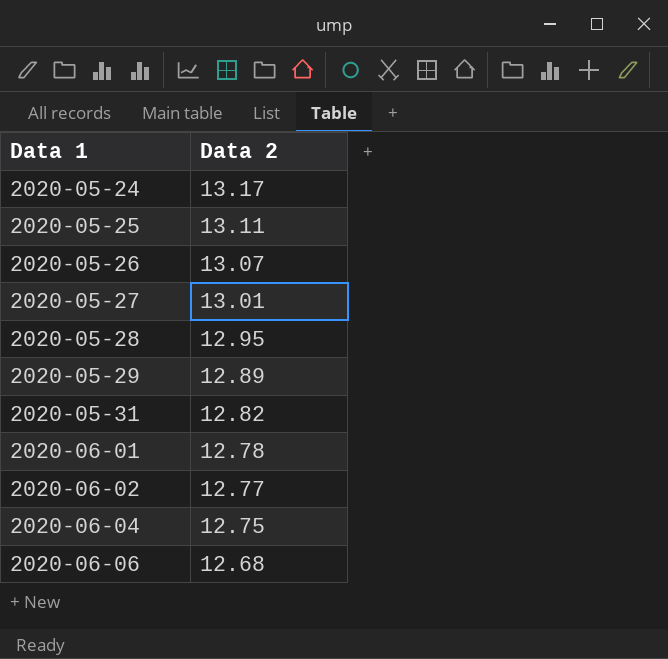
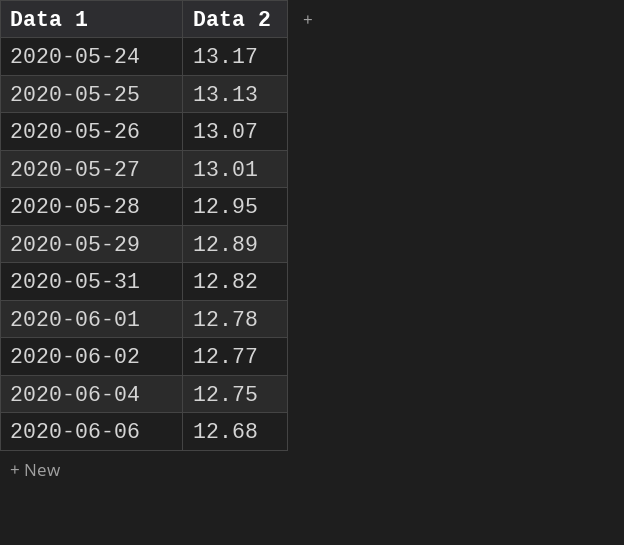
2020-05-25 | Data 2: 13.11 -> 13.13

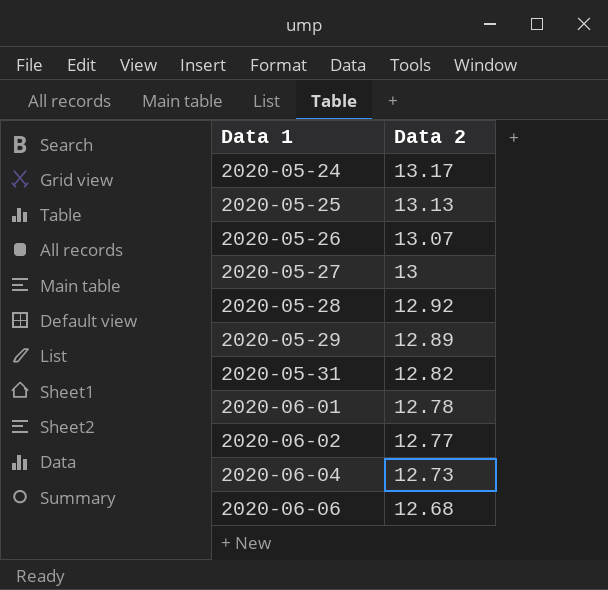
2020-05-27 | Data 2: 13.01 -> 13
2020-05-28 | Data 2: 12.95 -> 12.92
2020-06-04 | Data 2: 12.75 -> 12.73

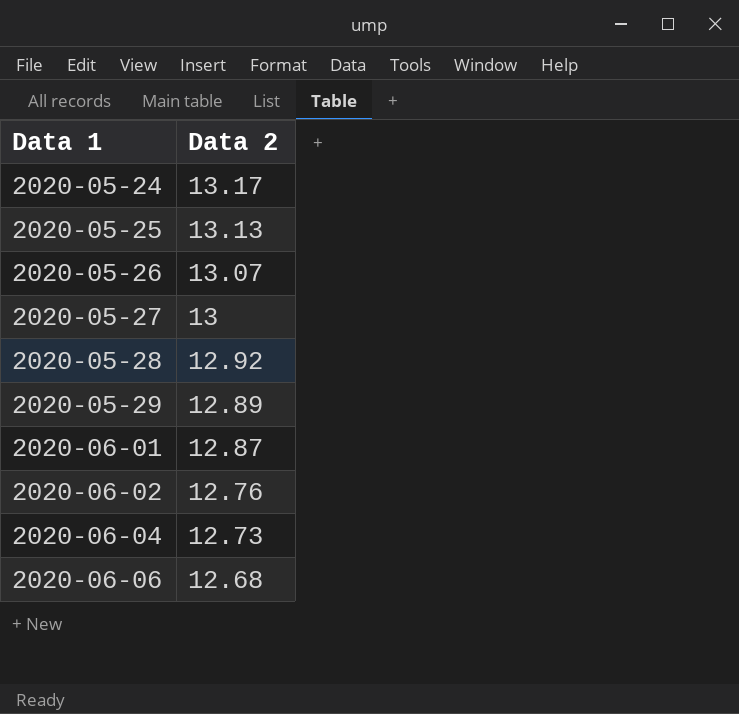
row 2020-05-31: 12.82 -> none
2020-06-01 | Data 2: 12.78 -> 12.87
2020-06-02 | Data 2: 12.77 -> 12.76

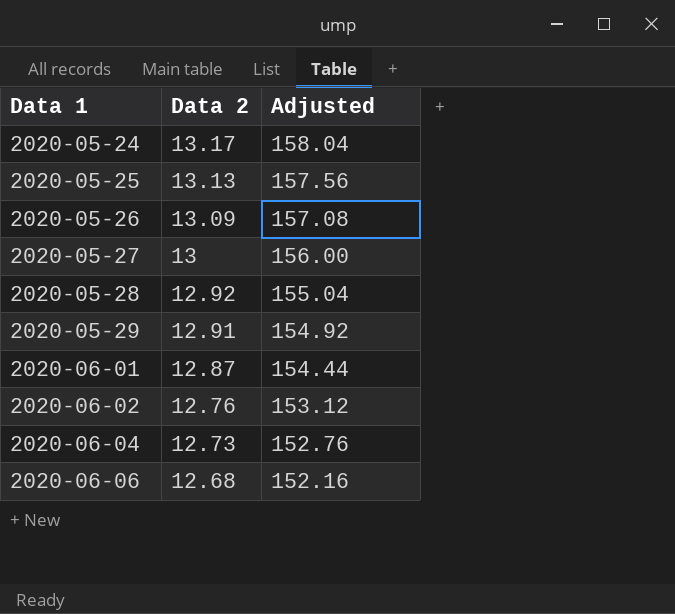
column Adjusted | formula: none -> [Data 2] * 12
2020-05-26 | Data 2: 13.07 -> 13.09
2020-05-29 | Data 2: 12.89 -> 12.91

